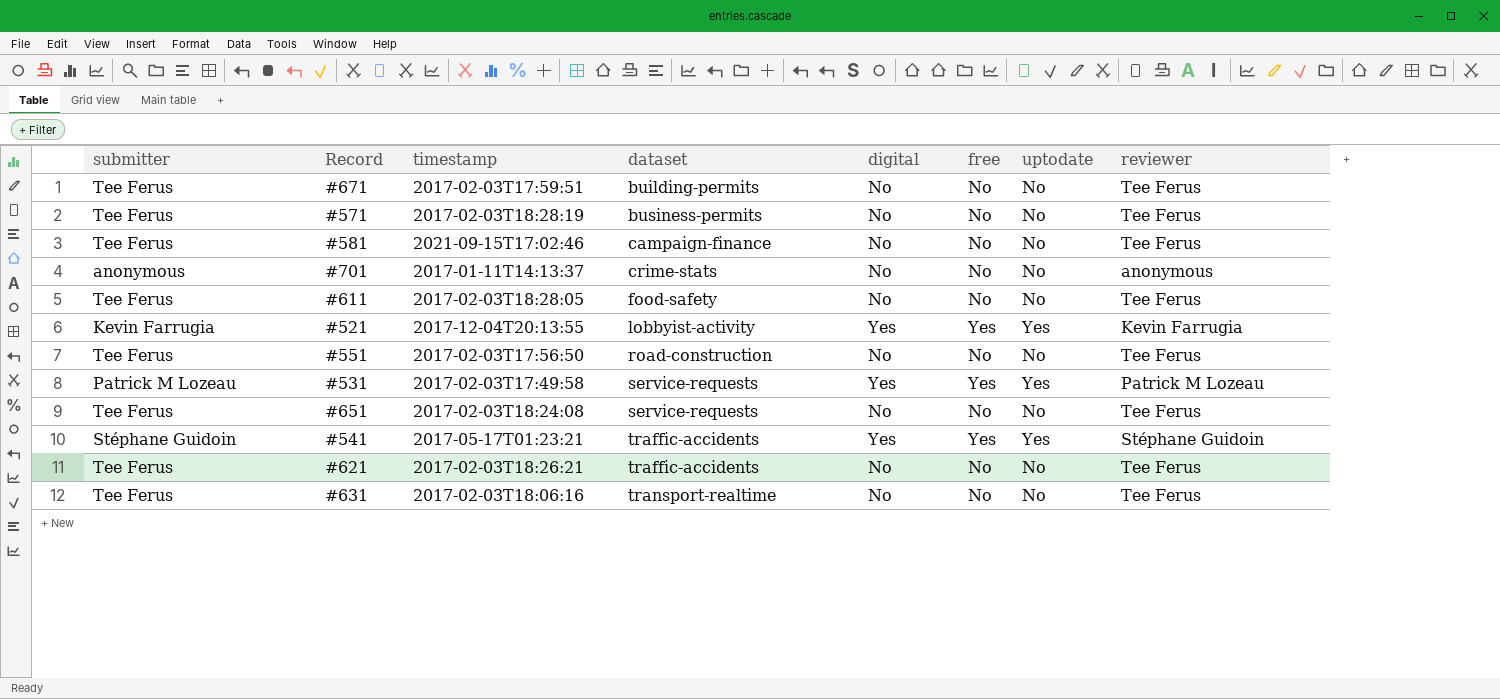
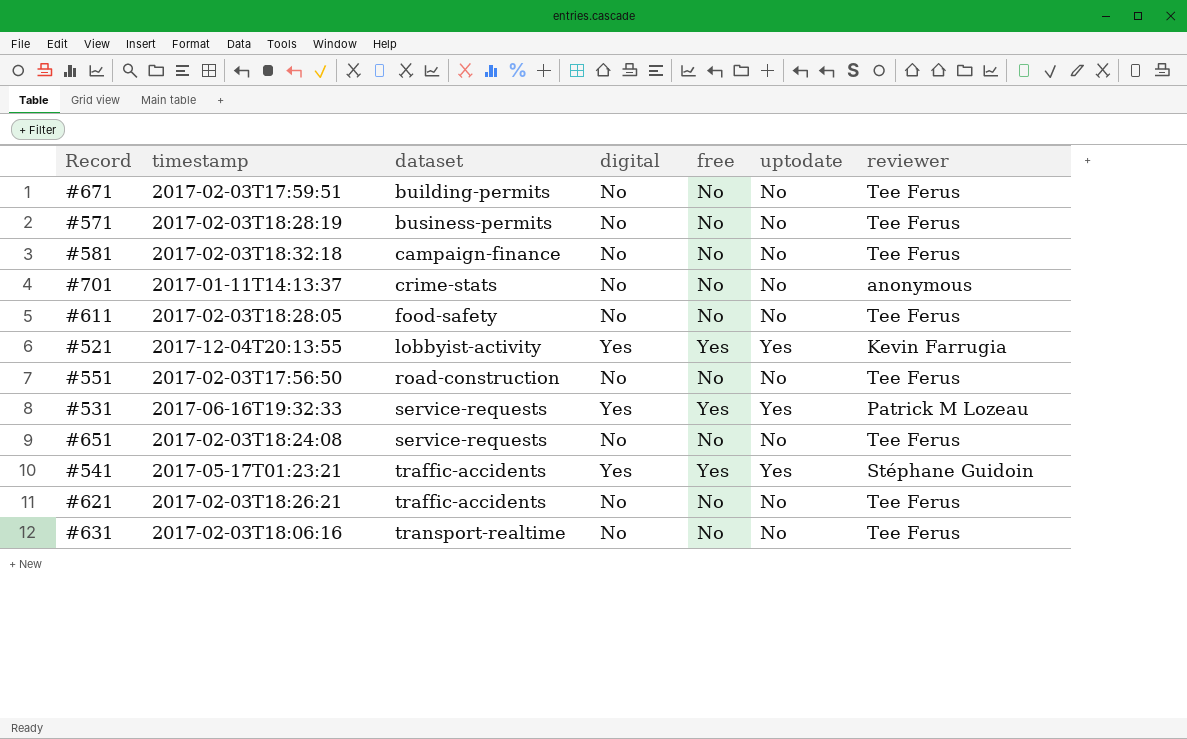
column submitter | position: 1 -> none
#581 | timestamp: 2021-09-15T17:02:46 -> 2017-02-03T18:32:18
#531 | timestamp: 2017-02-03T17:49:58 -> 2017-06-16T19:32:33

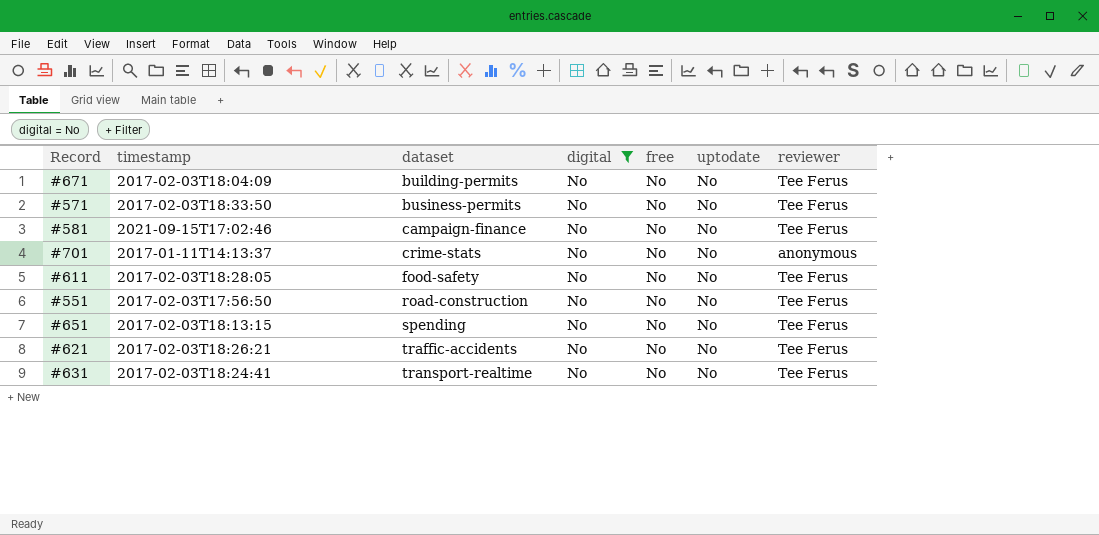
filter: none -> digital = No
#671 | timestamp: 2017-02-03T17:59:51 -> 2017-02-03T18:04:09
#571 | timestamp: 2017-02-03T18:28:19 -> 2017-02-03T18:33:50
#581 | timestamp: 2017-02-03T18:32:18 -> 2021-09-15T17:02:46
#651 | timestamp: 2017-02-03T18:24:08 -> 2017-02-03T18:13:15
#651 | dataset: service-requests -> spending
#631 | timestamp: 2017-02-03T18:06:16 -> 2017-02-03T18:24:41

